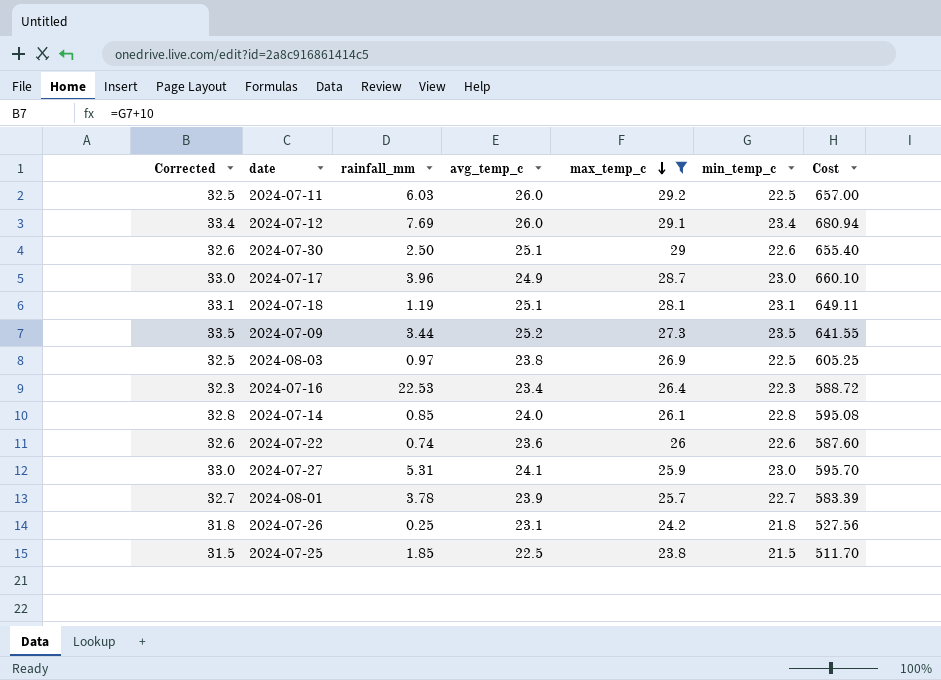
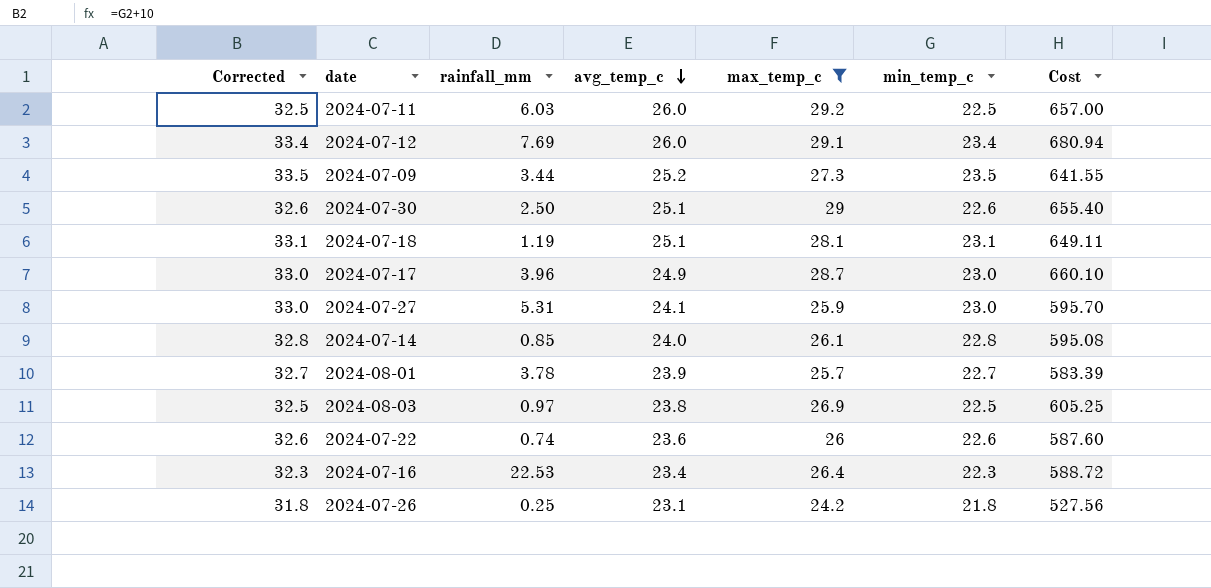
row order: max_temp_c descending -> avg_temp_c descending
row 2024-07-25: 31.5 | 1.85 | 22.5 | 23.8 | 21.5 | 511.70 -> none

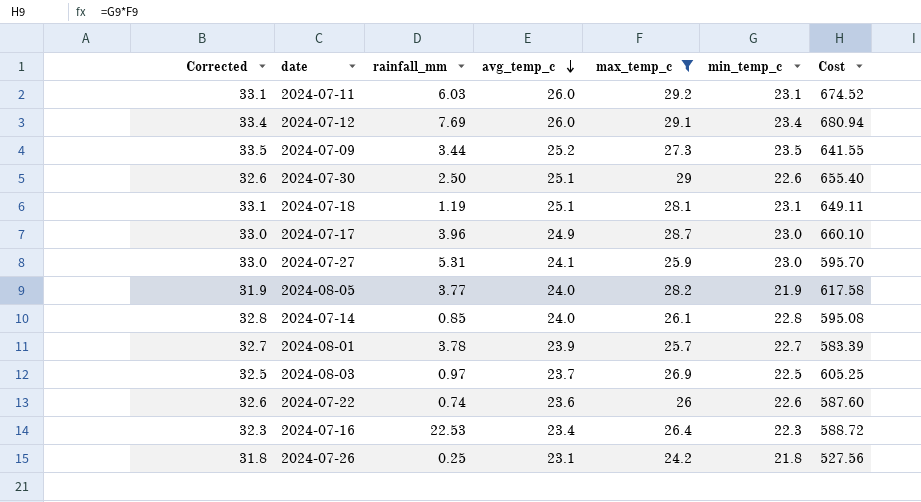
2024-07-11 | Corrected: 32.5 -> 33.1
2024-07-11 | min_temp_c: 22.5 -> 23.1
2024-07-11 | Cost: 657.00 -> 674.52
row 2024-08-05: none -> 31.9 | 3.77 | 24.0 | 28.2 | 21.9 | 617.58
2024-08-03 | avg_temp_c: 23.8 -> 23.7

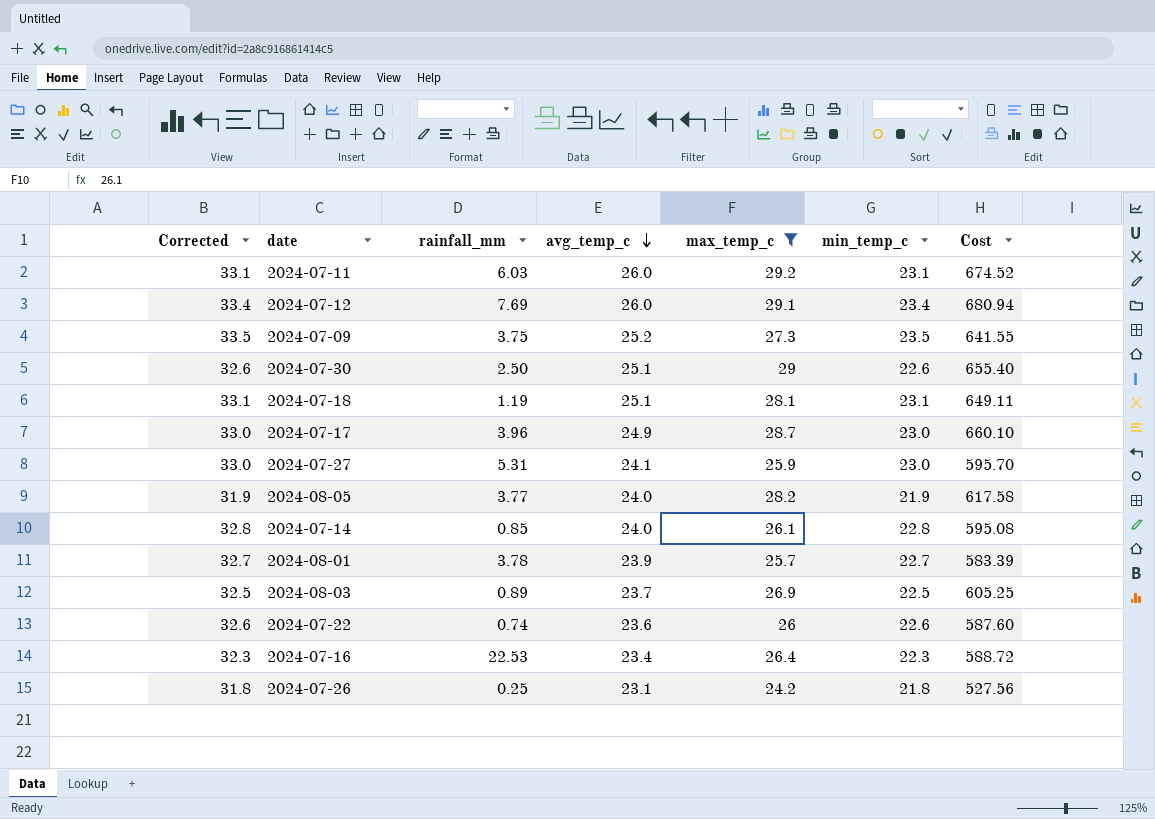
2024-07-09 | rainfall_mm: 3.44 -> 3.75
2024-08-03 | rainfall_mm: 0.97 -> 0.89

